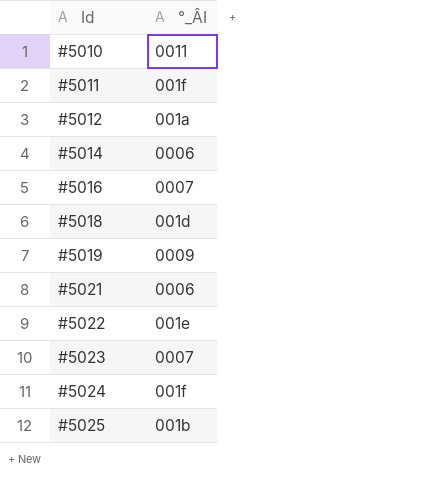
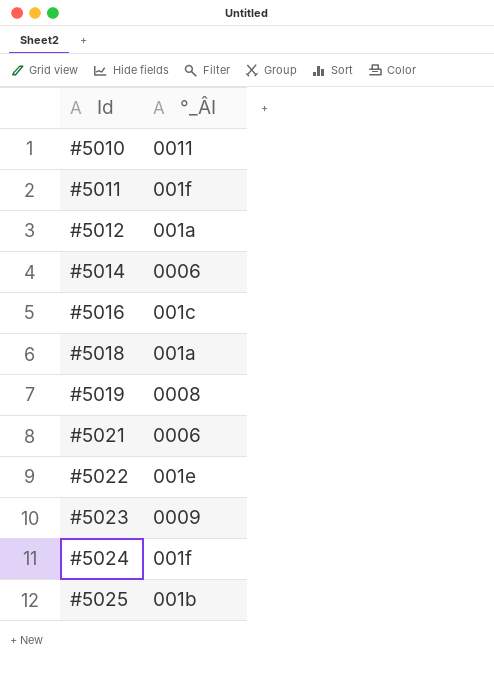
#5016 | °_ÂI: 0007 -> 001c
#5018 | °_ÂI: 001d -> 001a
#5019 | °_ÂI: 0009 -> 0008
#5023 | °_ÂI: 0007 -> 0009

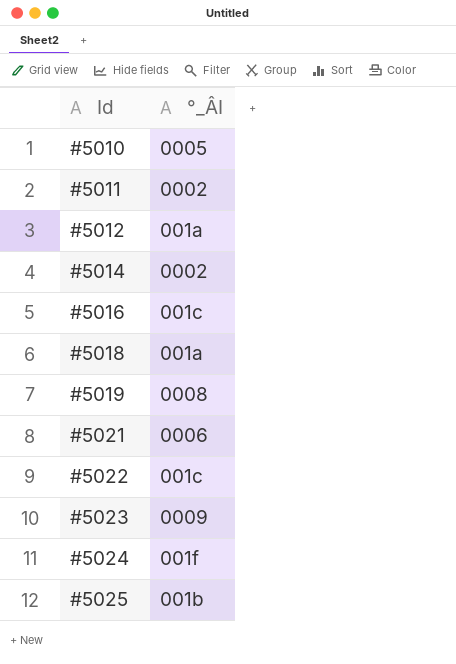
#5010 | °_ÂI: 0011 -> 0005
#5011 | °_ÂI: 001f -> 0002
#5014 | °_ÂI: 0006 -> 0002
#5022 | °_ÂI: 001e -> 001c

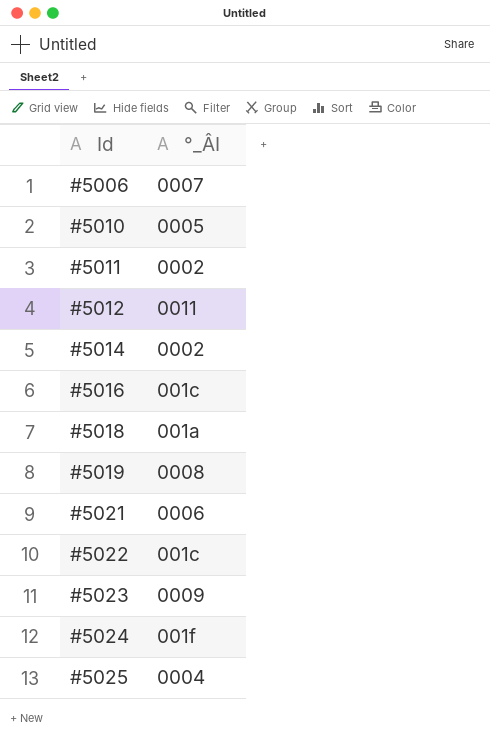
row #5006: none -> 0007
#5012 | °_ÂI: 001a -> 0011
#5025 | °_ÂI: 001b -> 0004

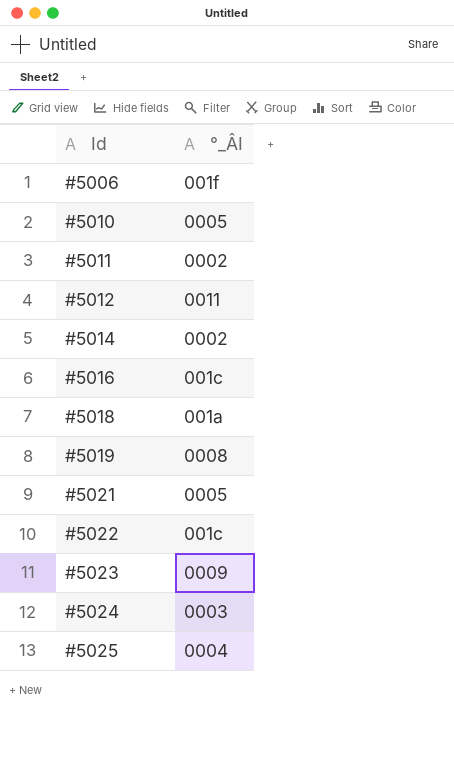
#5006 | °_ÂI: 0007 -> 001f
#5021 | °_ÂI: 0006 -> 0005
#5024 | °_ÂI: 001f -> 0003

